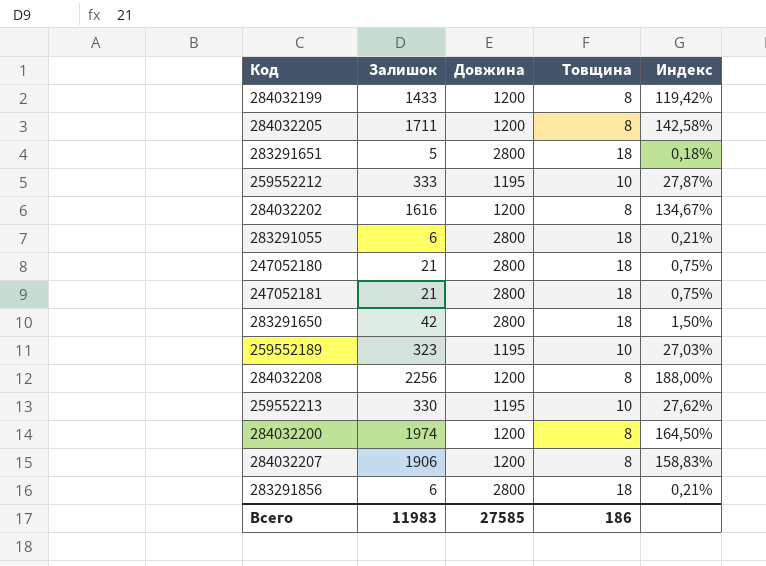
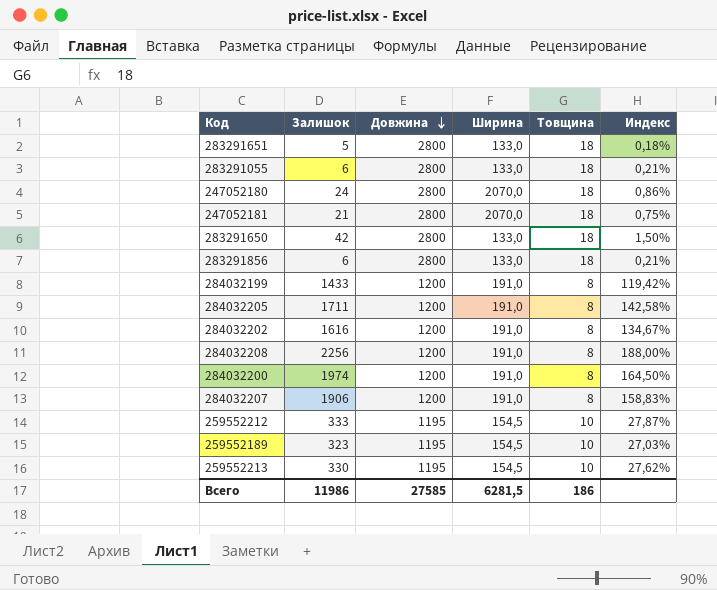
row order: none -> Довжина descending
column Ширина | position: none -> 4
247052180 | Залишок: 21 -> 24
247052180 | Индекс: 0,75% -> 0,86%
Всего | Залишок: 11983 -> 11986

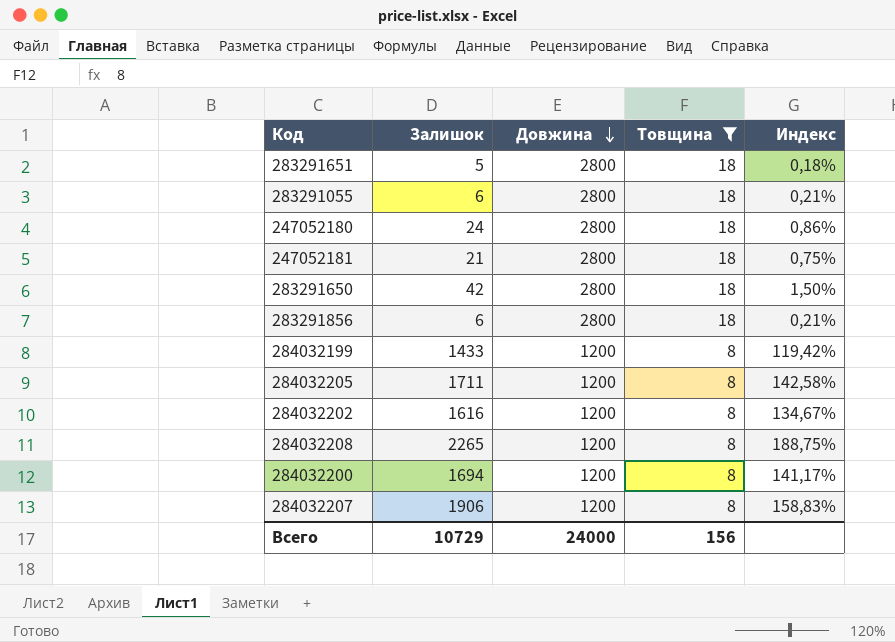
filter: none -> Товщина != 10
column Ширина | position: 4 -> none
284032208 | Залишок: 2256 -> 2265
284032208 | Индекс: 188,00% -> 188,75%
284032200 | Залишок: 1974 -> 1694
284032200 | Индекс: 164,50% -> 141,17%
Всего | Залишок: 11986 -> 10729
Всего | Довжина: 27585 -> 24000
Всего | Товщина: 186 -> 156

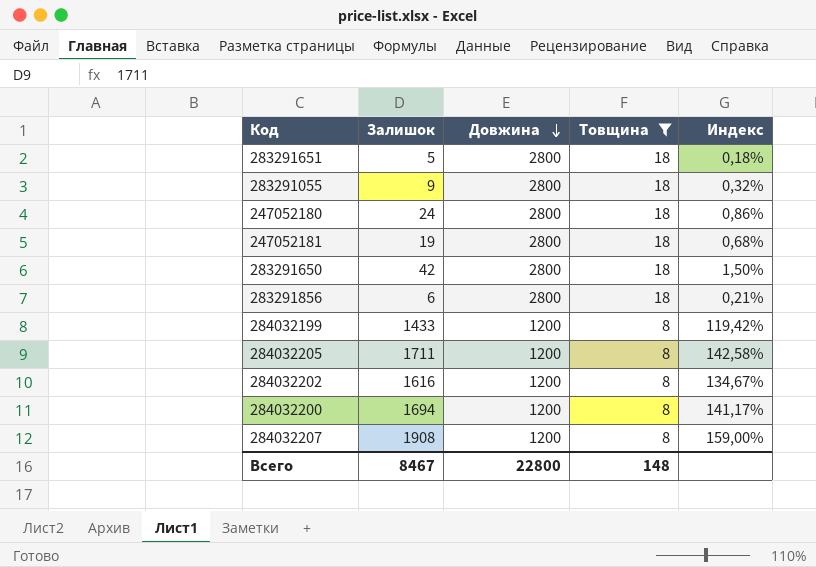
row 284032208: 2265 | 1200 | 8 | 188,75% -> none
283291055 | Залишок: 6 -> 9
283291055 | Индекс: 0,21% -> 0,32%
247052181 | Залишок: 21 -> 19
247052181 | Индекс: 0,75% -> 0,68%
284032207 | Залишок: 1906 -> 1908
284032207 | Индекс: 158,83% -> 159,00%
Всего | Залишок: 10729 -> 8467
Всего | Довжина: 24000 -> 22800
Всего | Товщина: 156 -> 148

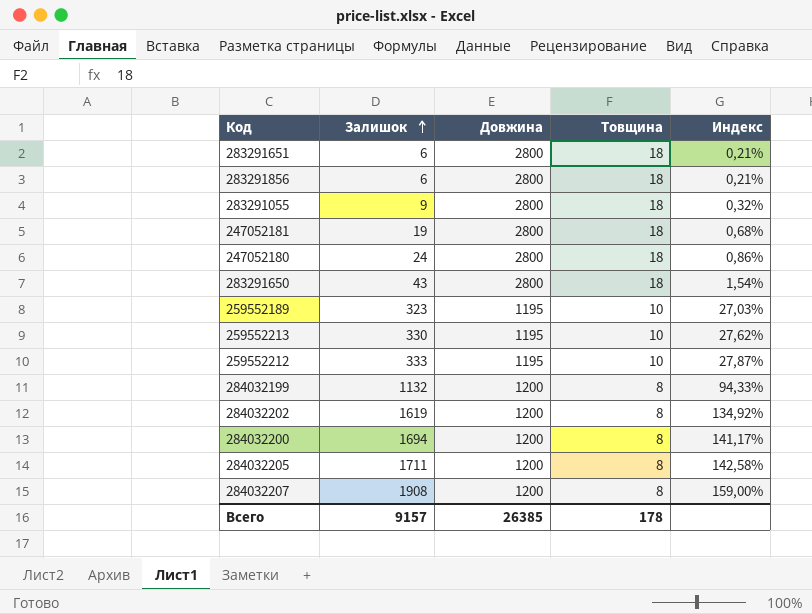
filter: Товщина != 10 -> none
row order: Довжина descending -> Залишок ascending
283291651 | Залишок: 5 -> 6
283291651 | Индекс: 0,18% -> 0,21%
283291650 | Залишок: 42 -> 43
283291650 | Индекс: 1,50% -> 1,54%
284032199 | Залишок: 1433 -> 1132
284032199 | Индекс: 119,42% -> 94,33%
284032202 | Залишок: 1616 -> 1619
284032202 | Индекс: 134,67% -> 134,92%
Всего | Залишок: 8467 -> 9157
Всего | Довжина: 22800 -> 26385
Всего | Товщина: 148 -> 178

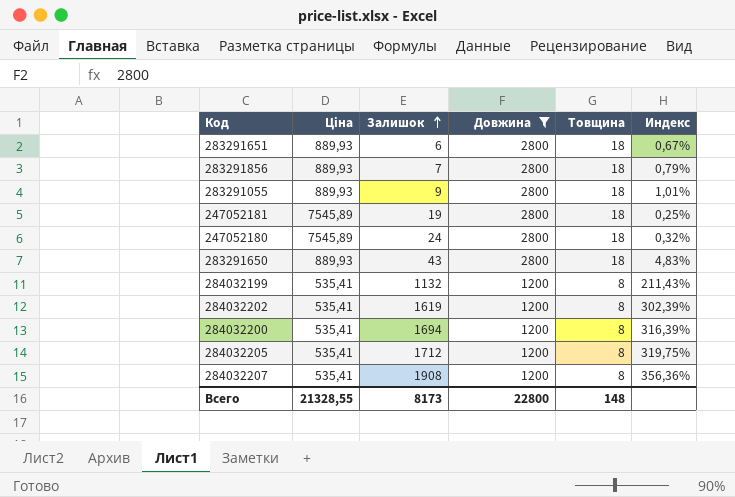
filter: none -> Довжина != 1195
column Ціна | position: none -> 2
column Индекс | formula: [Залишок] / [Довжина] -> [Залишок] / [Ціна]
283291856 | Залишок: 6 -> 7
284032205 | Залишок: 1711 -> 1712
Всего | Залишок: 9157 -> 8173
Всего | Довжина: 26385 -> 22800
Всего | Товщина: 178 -> 148

